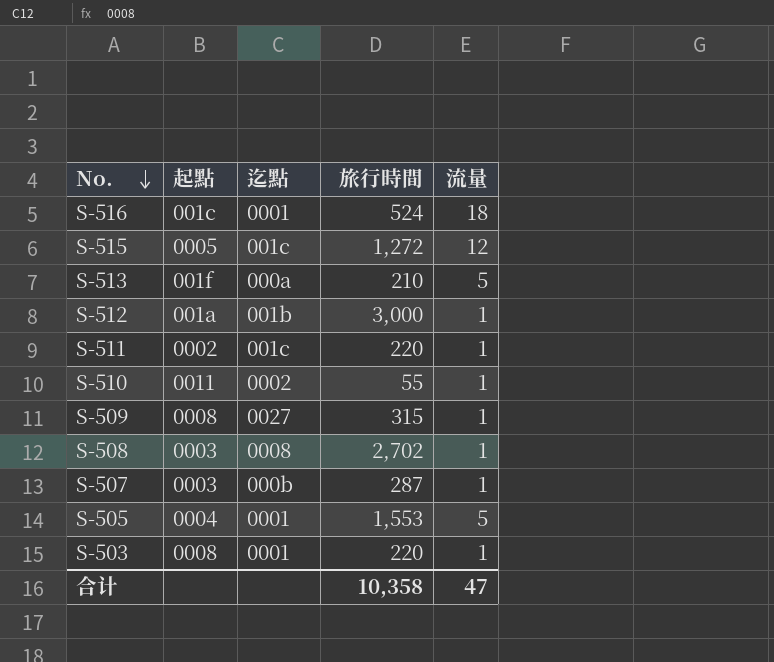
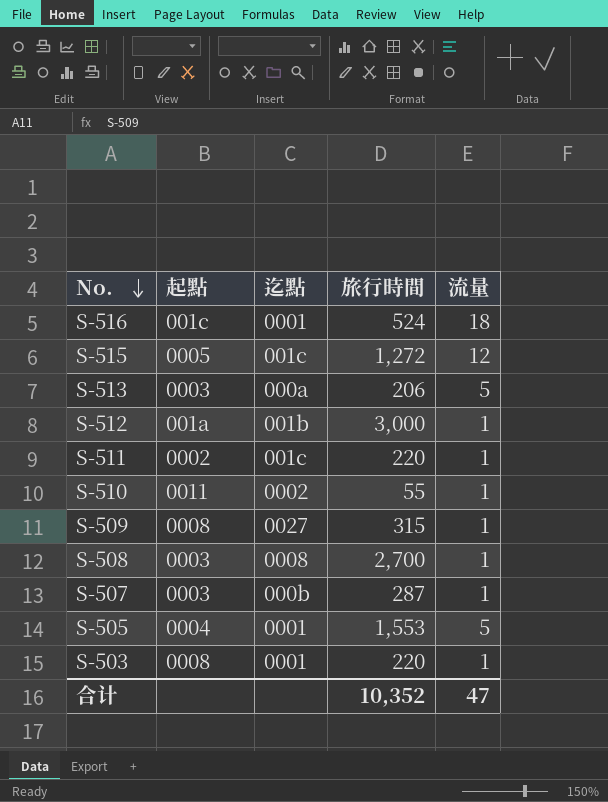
S-513 | 起點: 001f -> 0003
S-513 | 旅行時間: 210 -> 206
S-508 | 旅行時間: 2,702 -> 2,700
合计 | 旅行時間: 10,358 -> 10,352

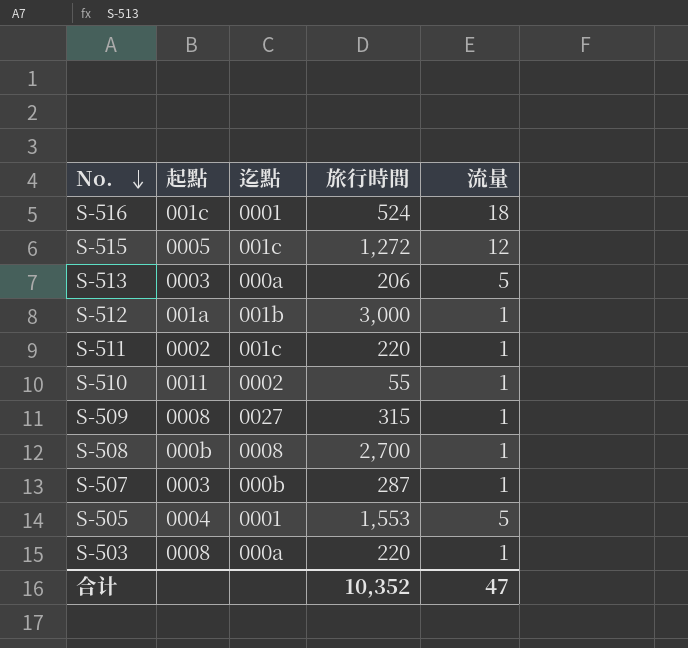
S-508 | 起點: 0003 -> 000b
S-503 | 迄點: 0001 -> 000a

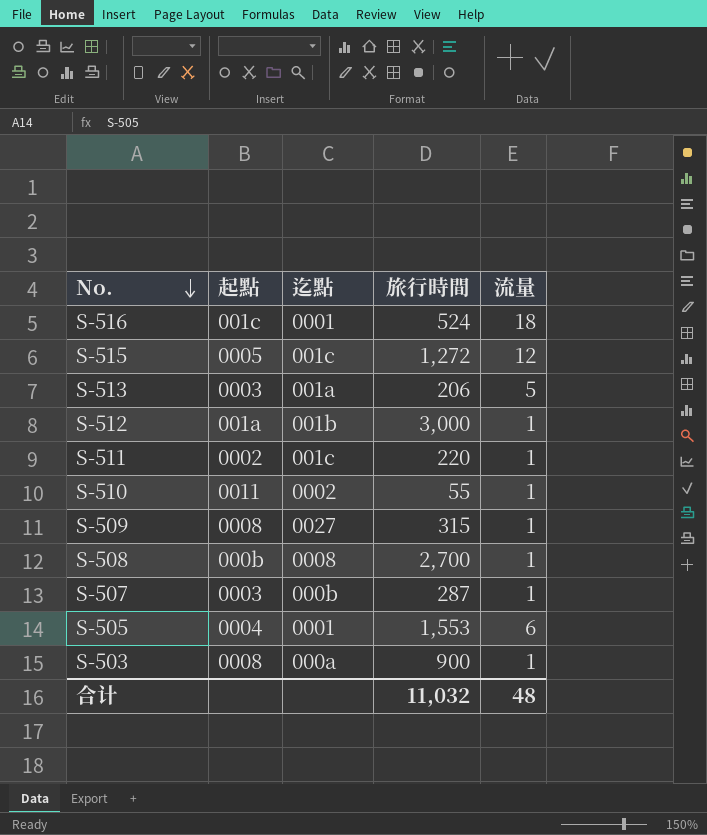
S-513 | 迄點: 000a -> 001a
S-505 | 流量: 5 -> 6
S-503 | 旅行時間: 220 -> 900
合计 | 旅行時間: 10,352 -> 11,032
合计 | 流量: 47 -> 48

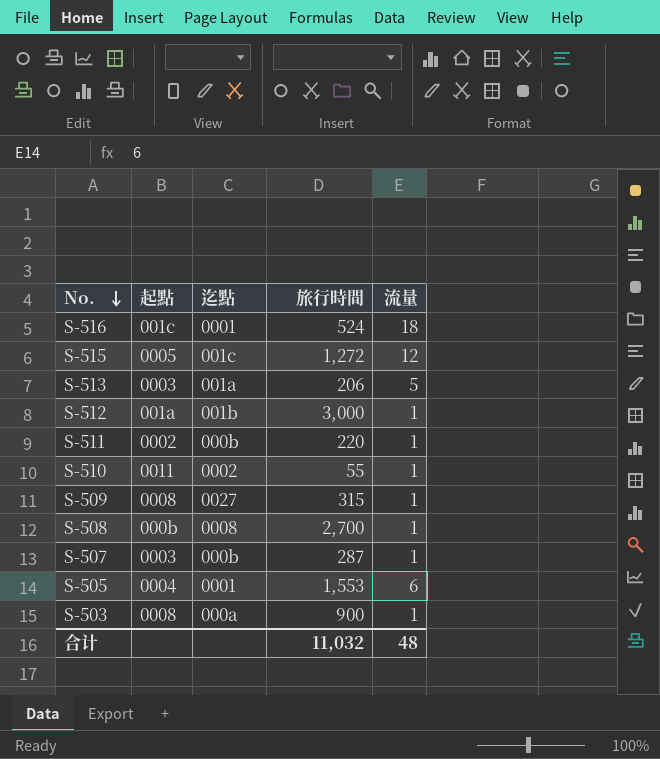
S-511 | 迄點: 001c -> 000b

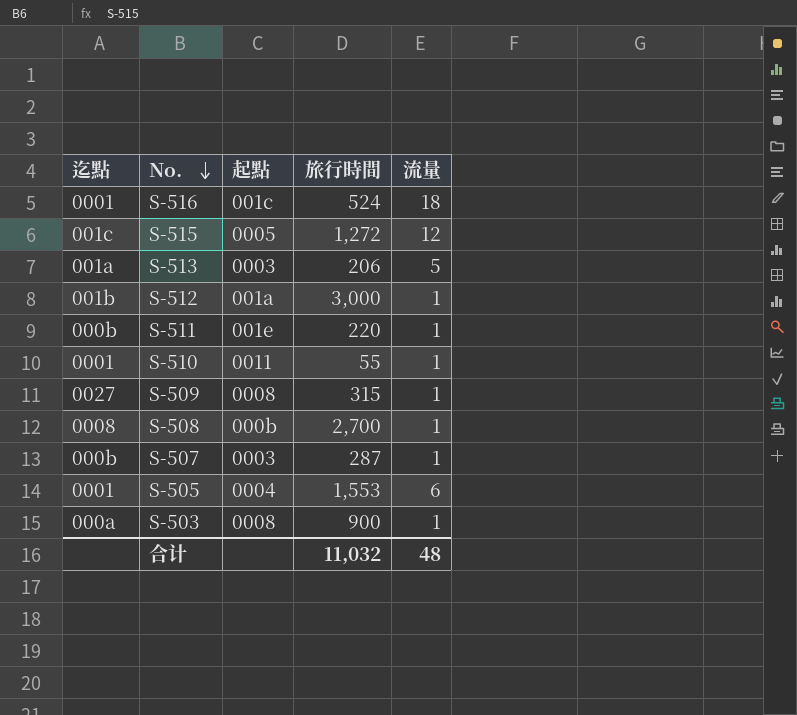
column 迄點 | position: 3 -> 1
S-511 | 起點: 0002 -> 001e
S-510 | 迄點: 0002 -> 0001

